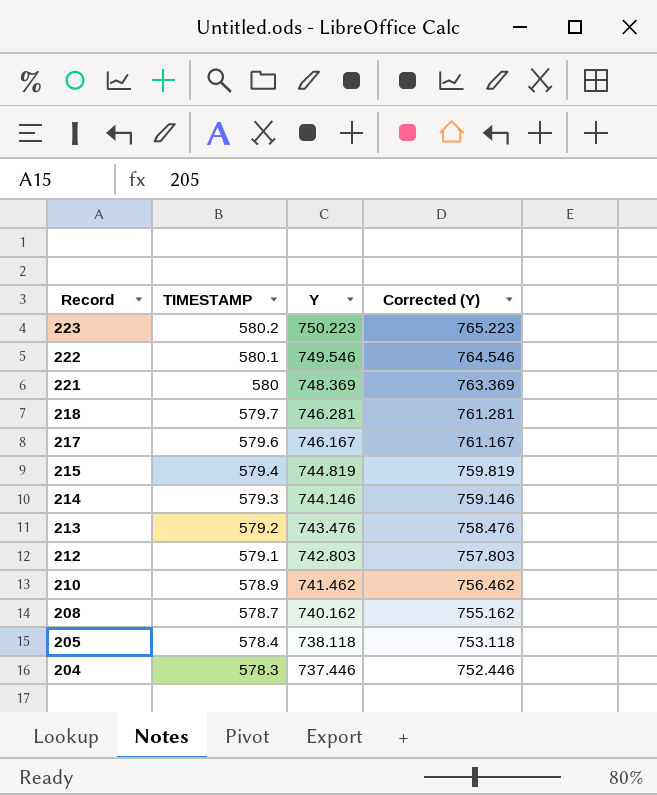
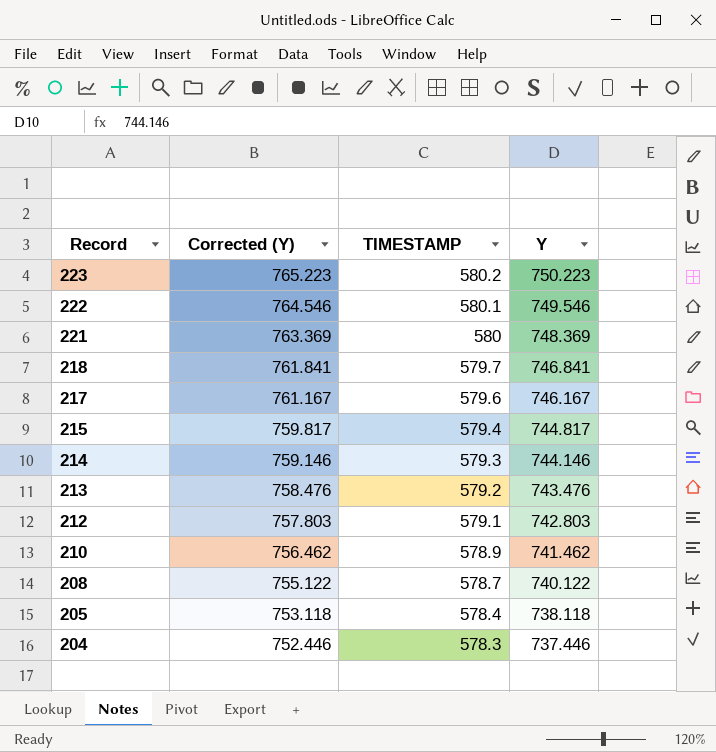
column Corrected (Y) | position: 4 -> 2
218 | Corrected (Y): 761.281 -> 761.841
218 | Y: 746.281 -> 746.841
215 | Corrected (Y): 759.819 -> 759.817
215 | Y: 744.819 -> 744.817
208 | Corrected (Y): 755.162 -> 755.122
208 | Y: 740.162 -> 740.122

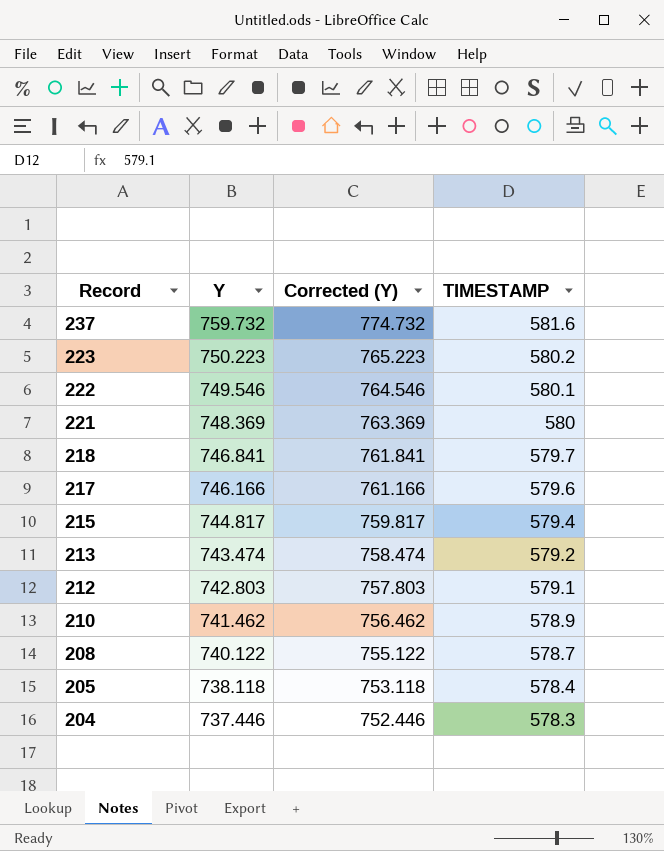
column Y | position: 4 -> 2
row 214: 759.146 | 579.3 | 744.146 -> none
row 237: none -> 759.732 | 774.732 | 581.6
217 | Y: 746.167 -> 746.166
217 | Corrected (Y): 761.167 -> 761.166
213 | Y: 743.476 -> 743.474
213 | Corrected (Y): 758.476 -> 758.474

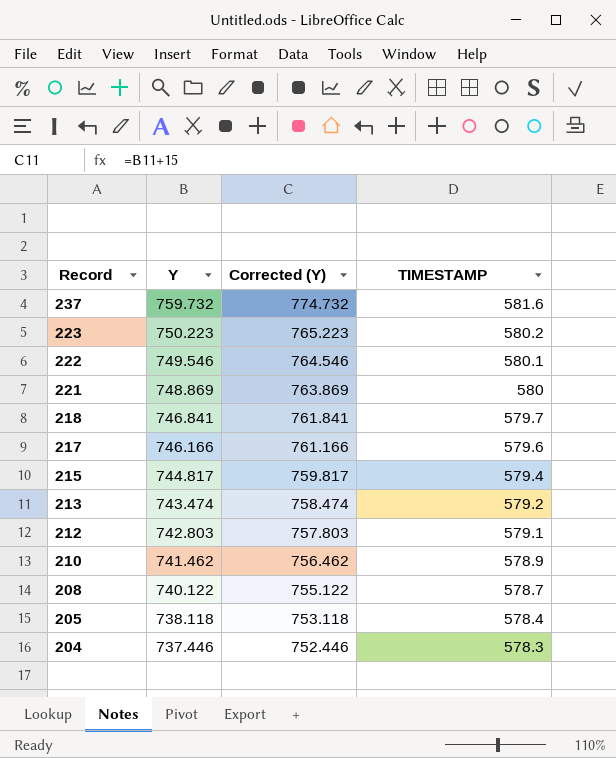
221 | Y: 748.369 -> 748.869
221 | Corrected (Y): 763.369 -> 763.869

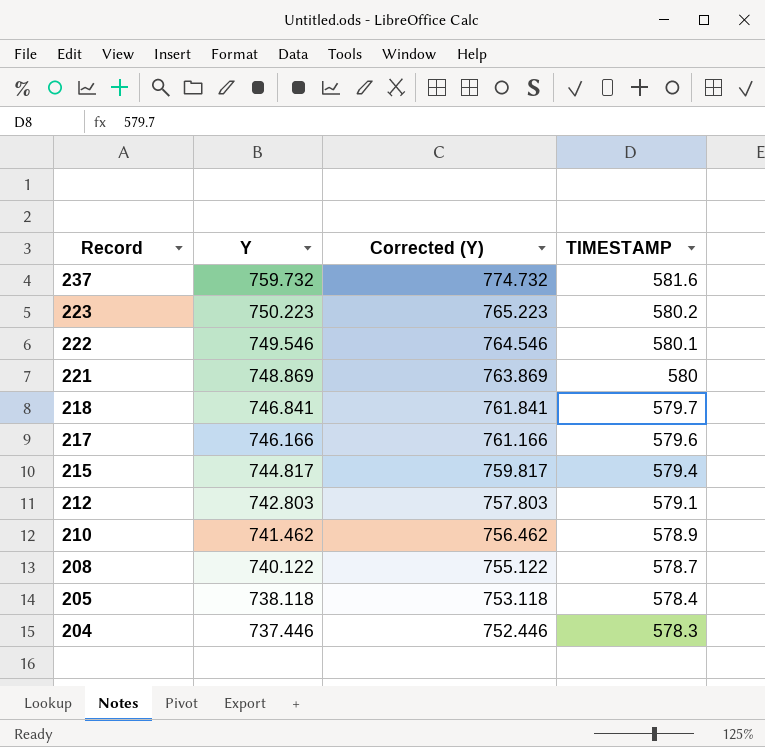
row 213: 743.474 | 758.474 | 579.2 -> none

